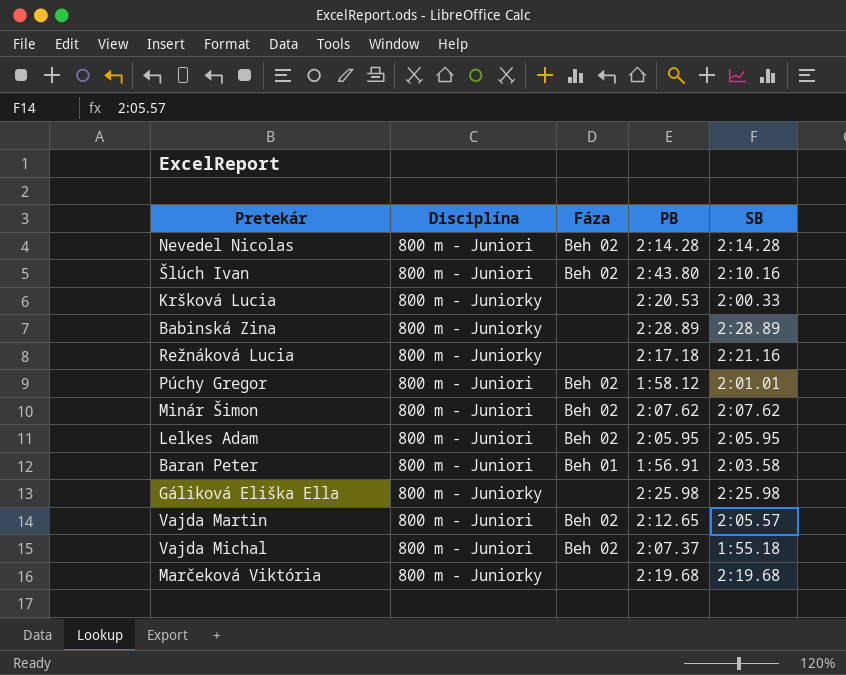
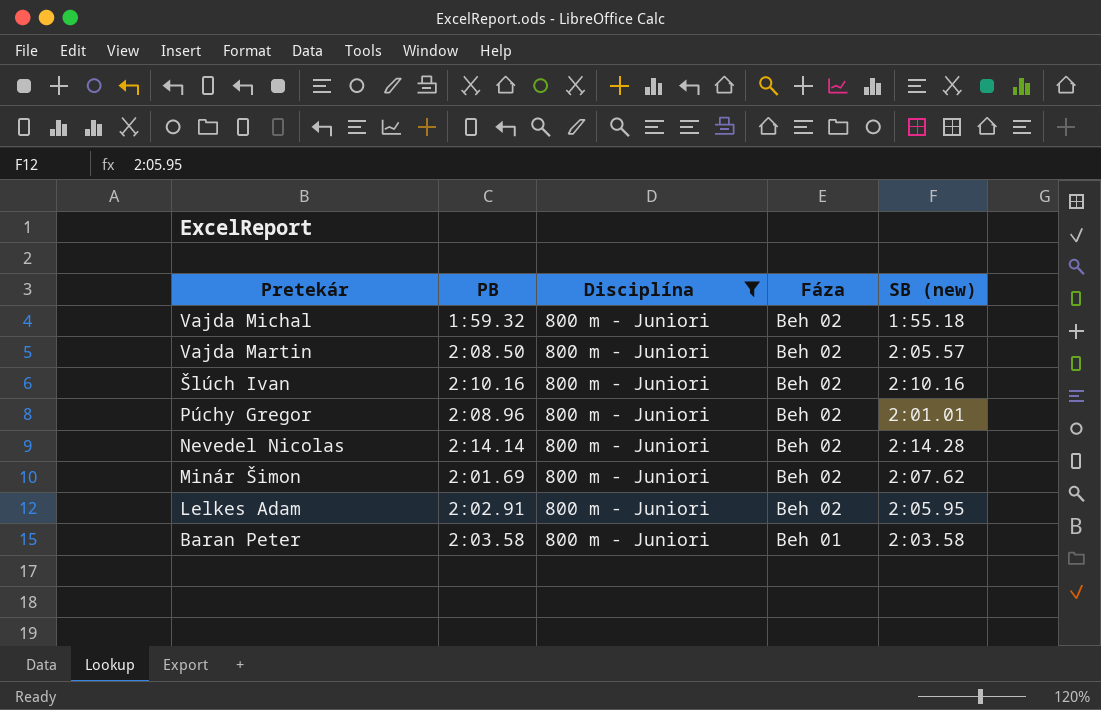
filter: none -> Disciplína = 800 m - Juniori
row order: none -> Pretekár descending
column PB | position: 4 -> 2
column name: SB -> SB (new)
Vajda Michal | PB: 2:07.37 -> 1:59.32
Vajda Martin | PB: 2:12.65 -> 2:08.50
Šlúch Ivan | PB: 2:43.80 -> 2:10.16
Púchy Gregor | PB: 1:58.12 -> 2:08.96
Nevedel Nicolas | PB: 2:14.28 -> 2:14.14
Minár Šimon | PB: 2:07.62 -> 2:01.69
Lelkes Adam | PB: 2:05.95 -> 2:02.91
Baran Peter | PB: 1:56.91 -> 2:03.58

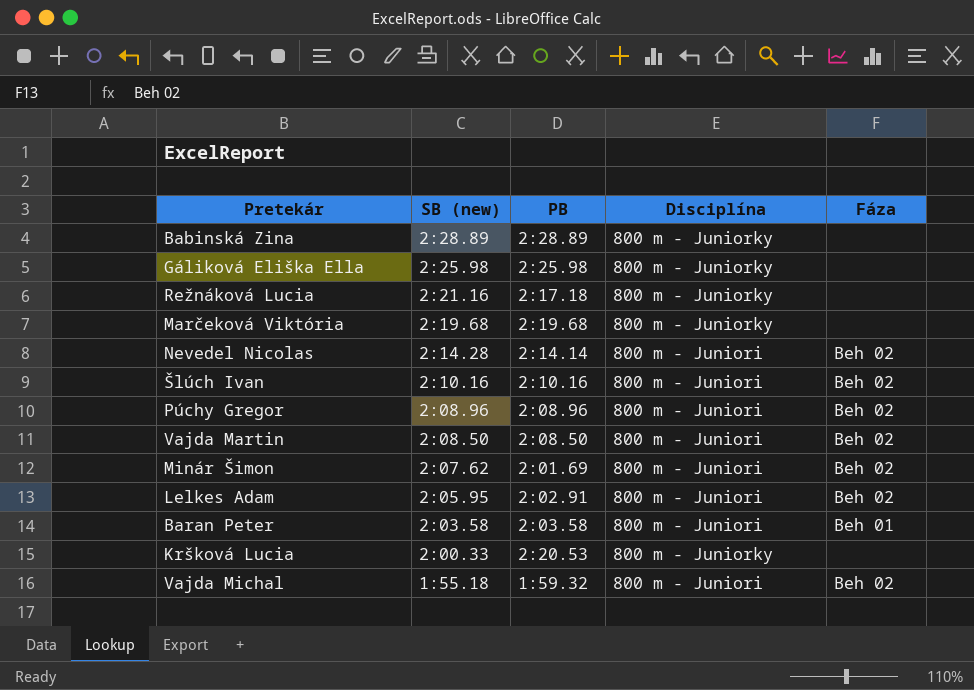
filter: Disciplína = 800 m - Juniori -> none
row order: Pretekár descending -> SB (new) descending
column SB (new) | position: 5 -> 2
Púchy Gregor | SB (new): 2:01.01 -> 2:08.96
Vajda Martin | SB (new): 2:05.57 -> 2:08.50

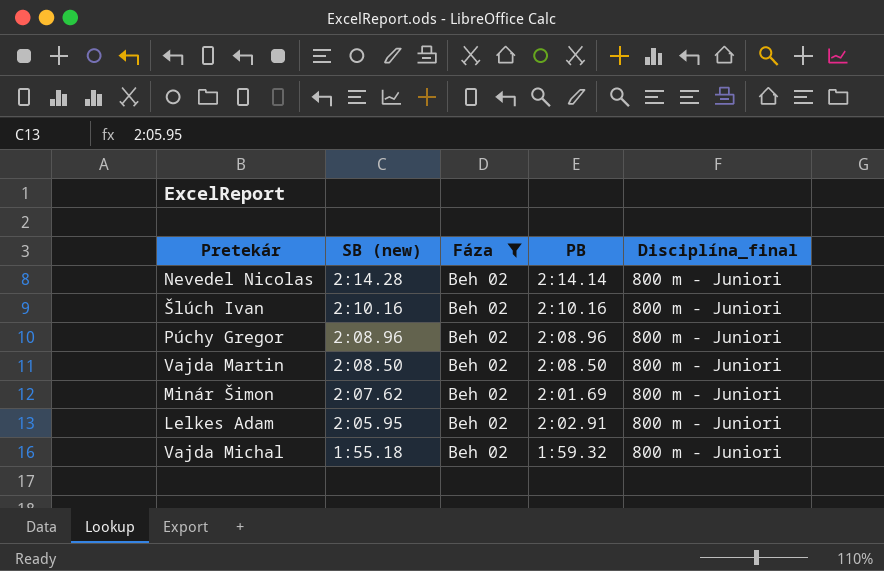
filter: none -> Fáza = Beh 02
column Fáza | position: 5 -> 3
column name: Disciplína -> Disciplína_final

